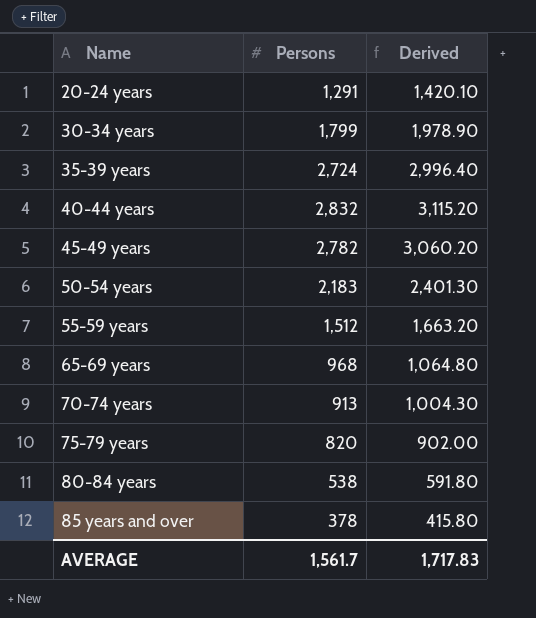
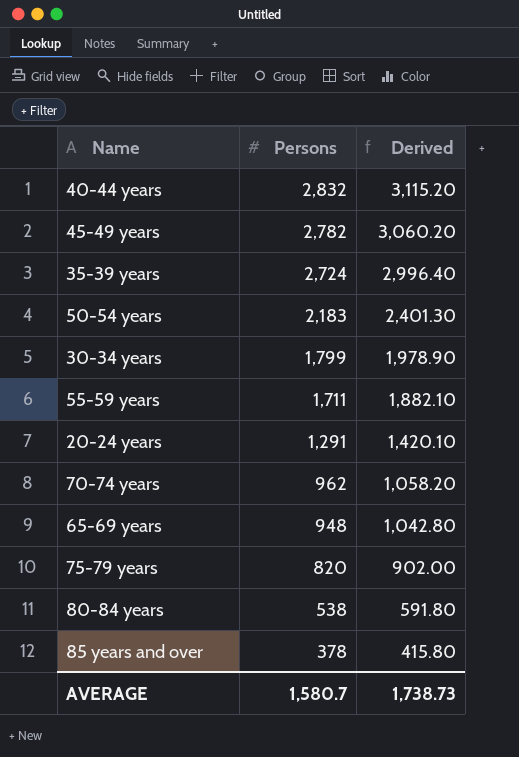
row order: Name ascending -> Persons descending
55-59 years | Persons: 1,512 -> 1,711
55-59 years | Derived: 1,663.20 -> 1,882.10
70-74 years | Persons: 913 -> 962
70-74 years | Derived: 1,004.30 -> 1,058.20
65-69 years | Persons: 968 -> 948
65-69 years | Derived: 1,064.80 -> 1,042.80
AVERAGE | Persons: 1,561.7 -> 1,580.7
AVERAGE | Derived: 1,717.83 -> 1,738.73

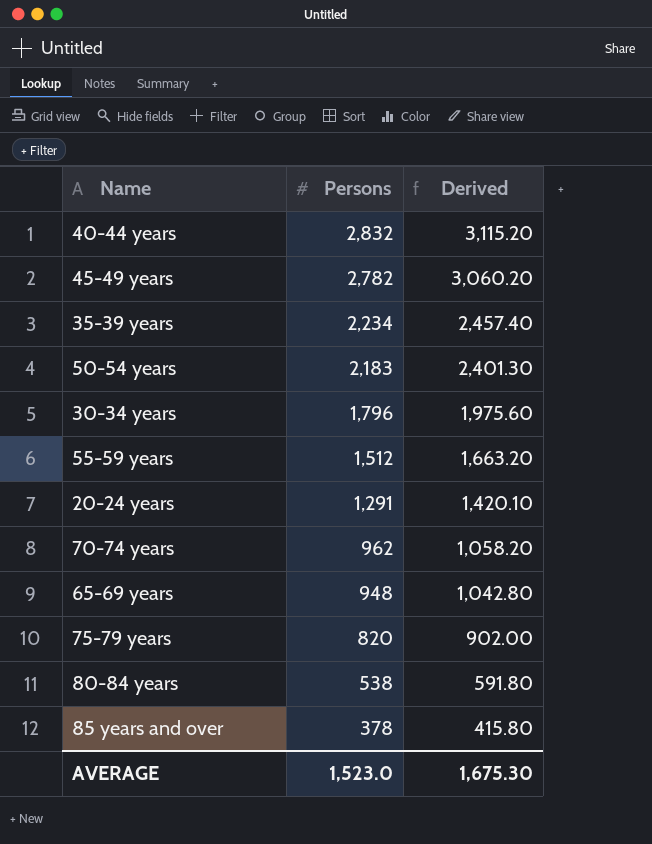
35-39 years | Persons: 2,724 -> 2,234
35-39 years | Derived: 2,996.40 -> 2,457.40
30-34 years | Persons: 1,799 -> 1,796
30-34 years | Derived: 1,978.90 -> 1,975.60
55-59 years | Persons: 1,711 -> 1,512
55-59 years | Derived: 1,882.10 -> 1,663.20
AVERAGE | Persons: 1,580.7 -> 1,523.0
AVERAGE | Derived: 1,738.73 -> 1,675.30

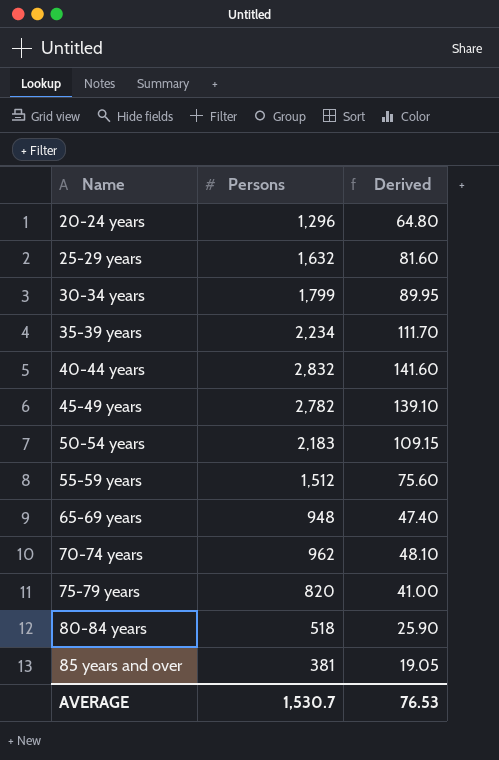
row order: Persons descending -> Name ascending
column Derived | formula: [Persons] * 1.1 -> [Persons] * 0.05
20-24 years | Persons: 1,291 -> 1,296
row 25-29 years: none -> 1,632 | 81.60
30-34 years | Persons: 1,796 -> 1,799
80-84 years | Persons: 538 -> 518
85 years and over | Persons: 378 -> 381
AVERAGE | Persons: 1,523.0 -> 1,530.7
AVERAGE | Derived: 1,675.30 -> 76.53

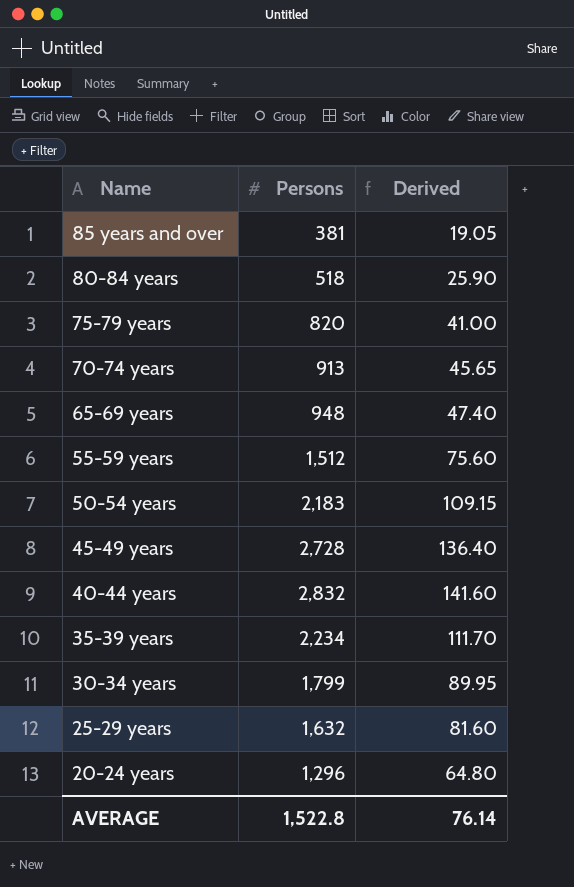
row order: Name ascending -> Name descending
70-74 years | Persons: 962 -> 913
70-74 years | Derived: 48.10 -> 45.65
45-49 years | Persons: 2,782 -> 2,728
45-49 years | Derived: 139.10 -> 136.40
AVERAGE | Persons: 1,530.7 -> 1,522.8
AVERAGE | Derived: 76.53 -> 76.14

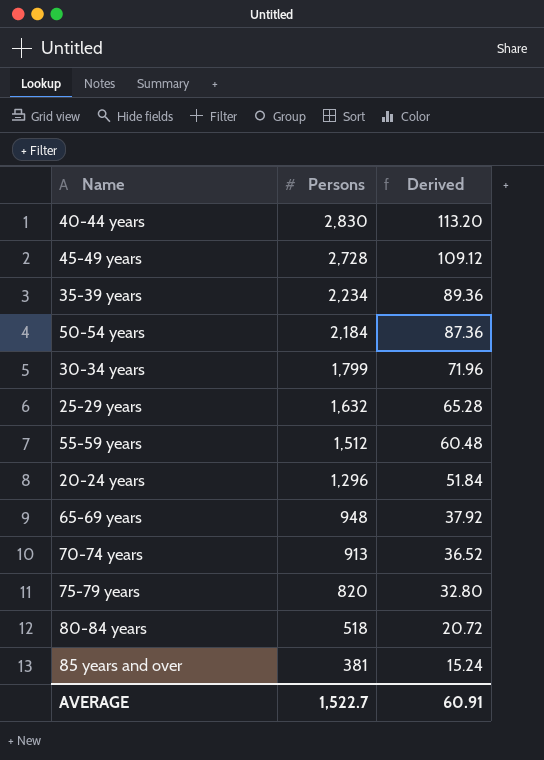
row order: Name descending -> Persons descending
column Derived | formula: [Persons] * 0.05 -> [Persons] * 0.04
40-44 years | Persons: 2,832 -> 2,830
50-54 years | Persons: 2,183 -> 2,184
AVERAGE | Persons: 1,522.8 -> 1,522.7
AVERAGE | Derived: 76.14 -> 60.91

